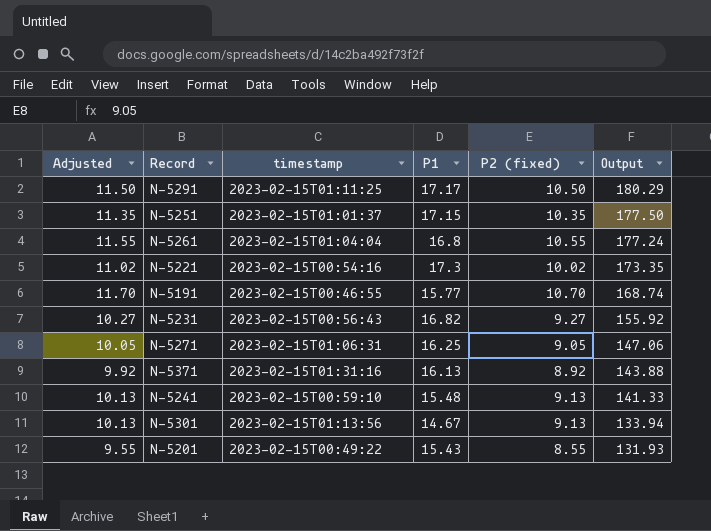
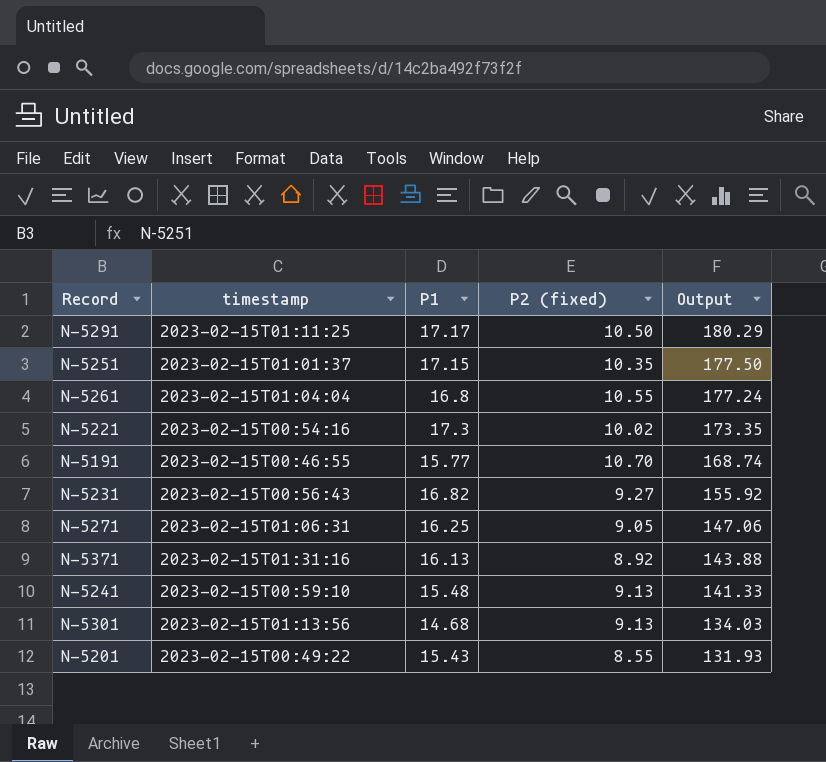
column Adjusted | formula: [P2 (fixed)] + 1 -> none
N-5301 | P1: 14.67 -> 14.68
N-5301 | Output: 133.94 -> 134.03

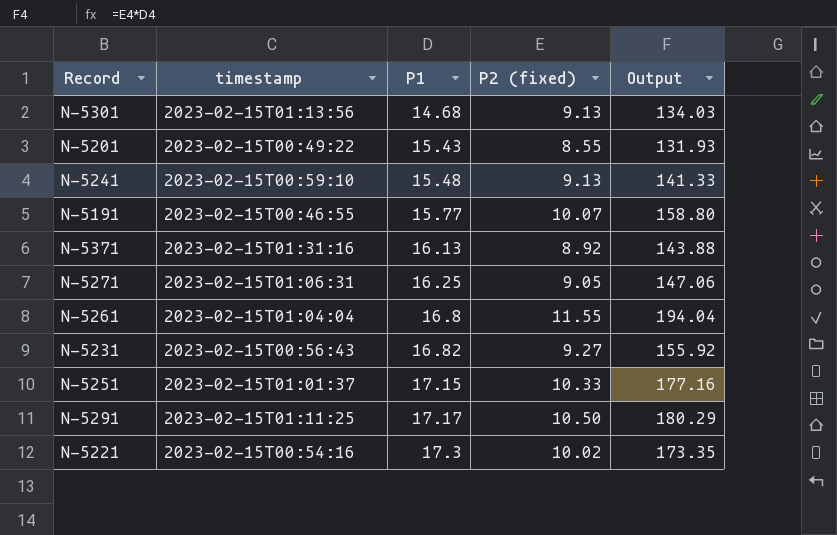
row order: Output descending -> P1 ascending
N-5191 | P2 (fixed): 10.70 -> 10.07
N-5191 | Output: 168.74 -> 158.80
N-5261 | P2 (fixed): 10.55 -> 11.55
N-5261 | Output: 177.24 -> 194.04
N-5251 | P2 (fixed): 10.35 -> 10.33
N-5251 | Output: 177.50 -> 177.16

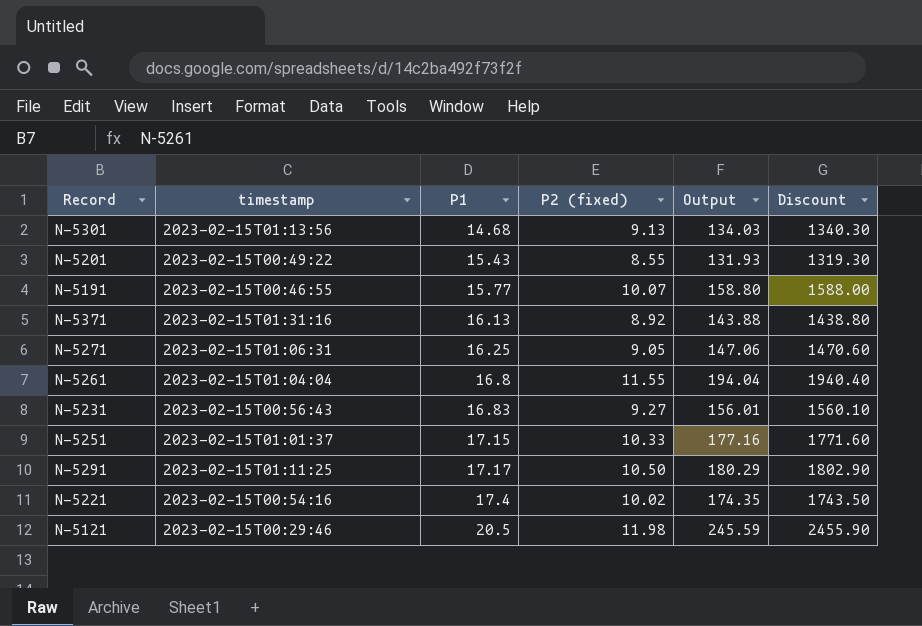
column Discount | formula: none -> [Output] * 10
row N-5241: 2023-02-15T00:59:10 | 15.48 | 9.13 | 141.33 -> none
N-5231 | P1: 16.82 -> 16.83
N-5231 | Output: 155.92 -> 156.01
N-5221 | P1: 17.3 -> 17.4
N-5221 | Output: 173.35 -> 174.35
row N-5121: none -> 2023-02-15T00:29:46 | 20.5 | 11.98 | 245.59 | 2455.90

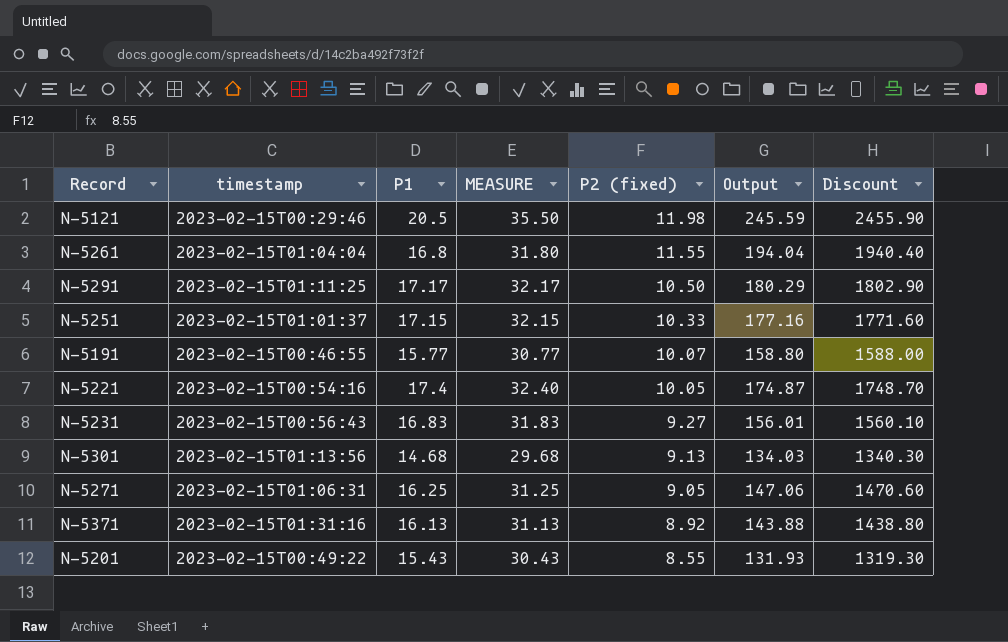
row order: P1 ascending -> P2 (fixed) descending
column MEASURE | formula: none -> [P1] + 15
N-5221 | P2 (fixed): 10.02 -> 10.05
N-5221 | Output: 174.35 -> 174.87
N-5221 | Discount: 1743.50 -> 1748.70

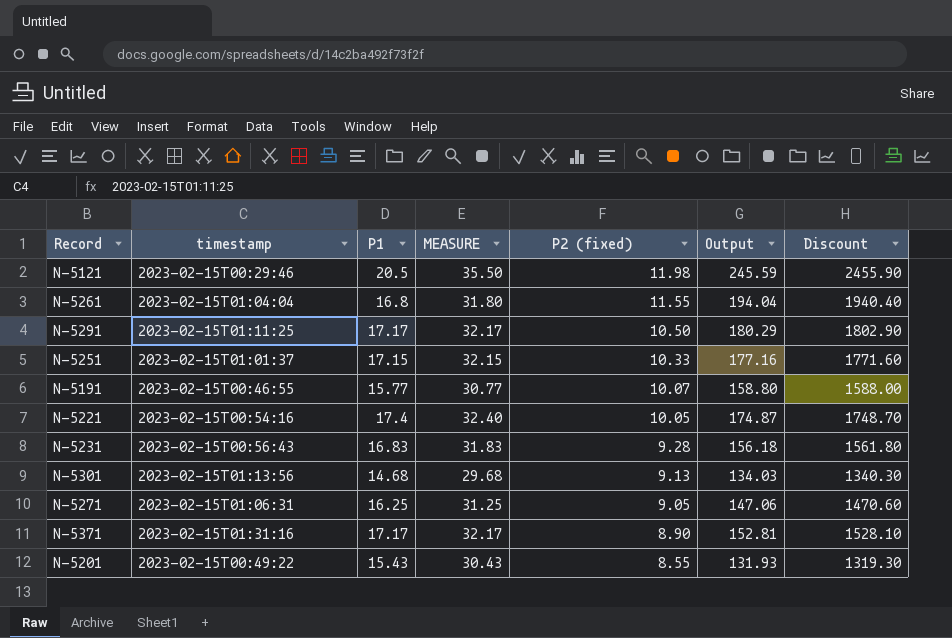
N-5231 | P2 (fixed): 9.27 -> 9.28
N-5231 | Output: 156.01 -> 156.18
N-5231 | Discount: 1560.10 -> 1561.80
N-5371 | P1: 16.13 -> 17.17
N-5371 | MEASURE: 31.13 -> 32.17
N-5371 | P2 (fixed): 8.92 -> 8.90
N-5371 | Output: 143.88 -> 152.81
N-5371 | Discount: 1438.80 -> 1528.10

